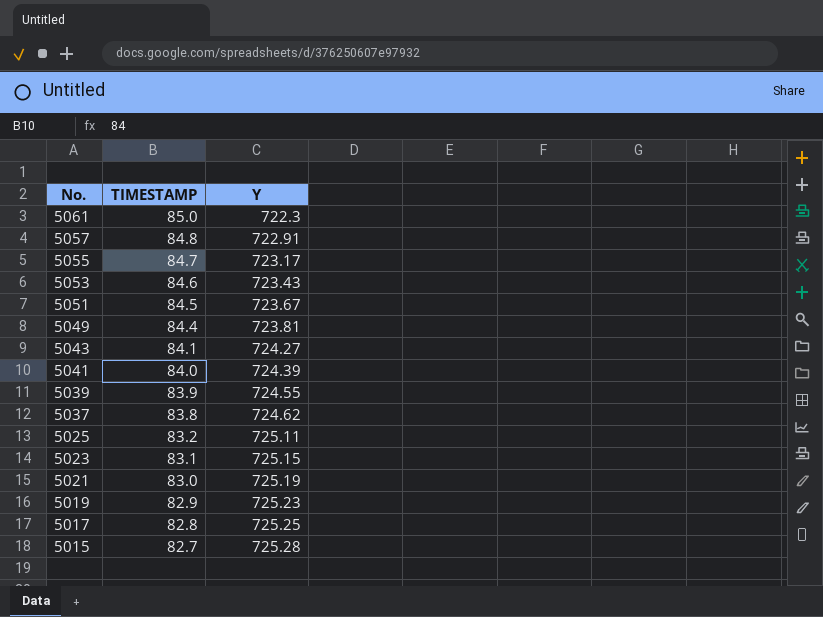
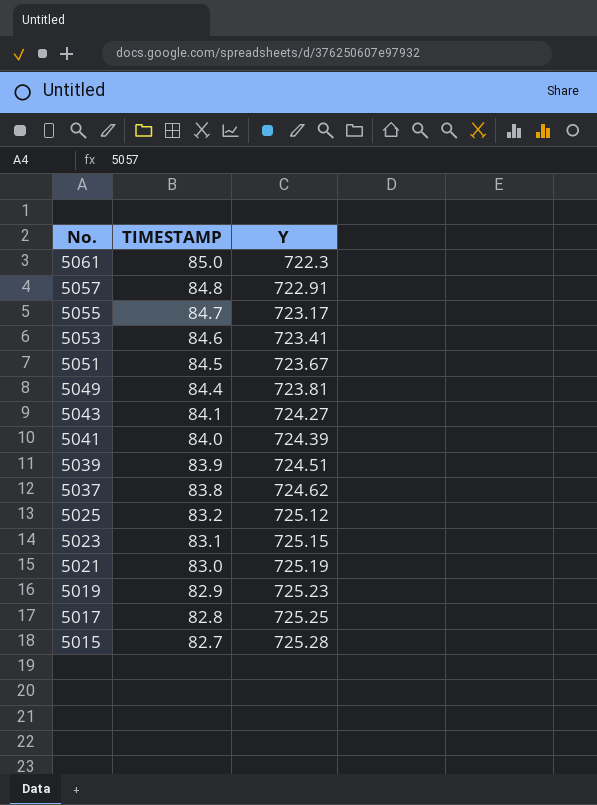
5053 | Y: 723.43 -> 723.41
5039 | Y: 724.55 -> 724.51
5025 | Y: 725.11 -> 725.12

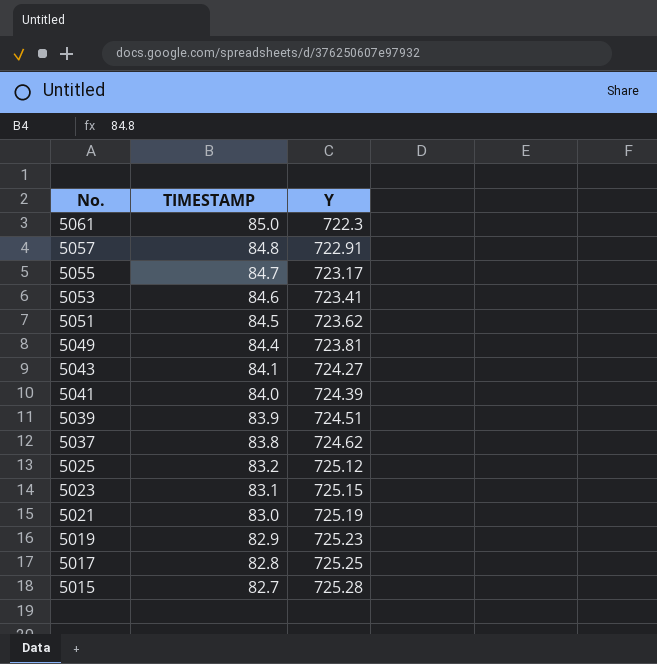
5051 | Y: 723.67 -> 723.62

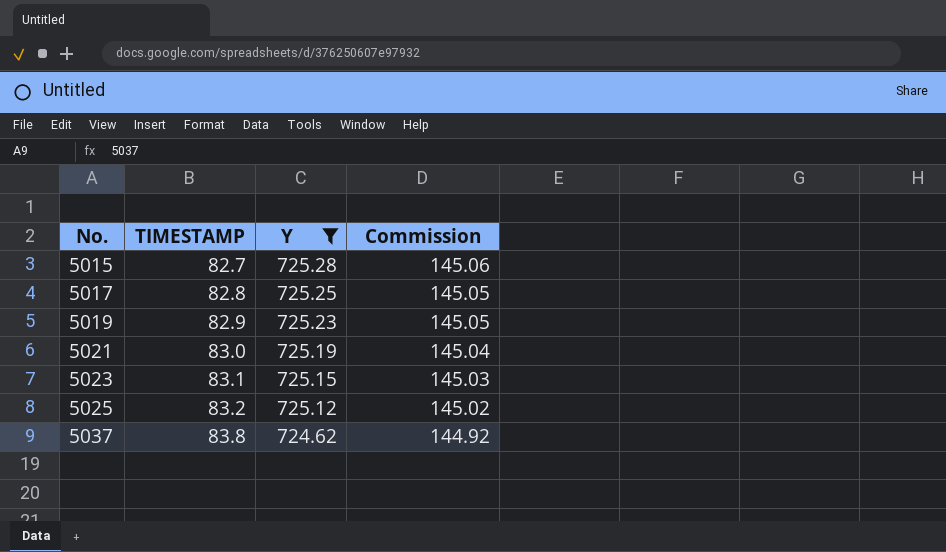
filter: none -> Y >= 724.62
row order: No. descending -> No. ascending
column Commission | formula: none -> [Y] * 0.2

